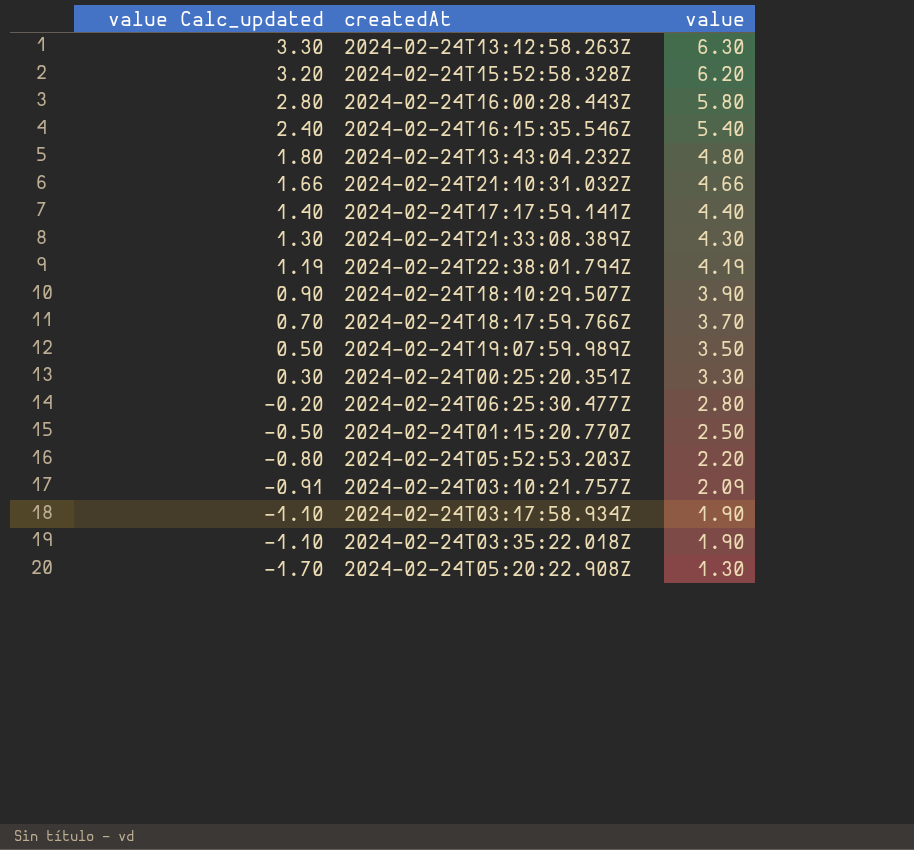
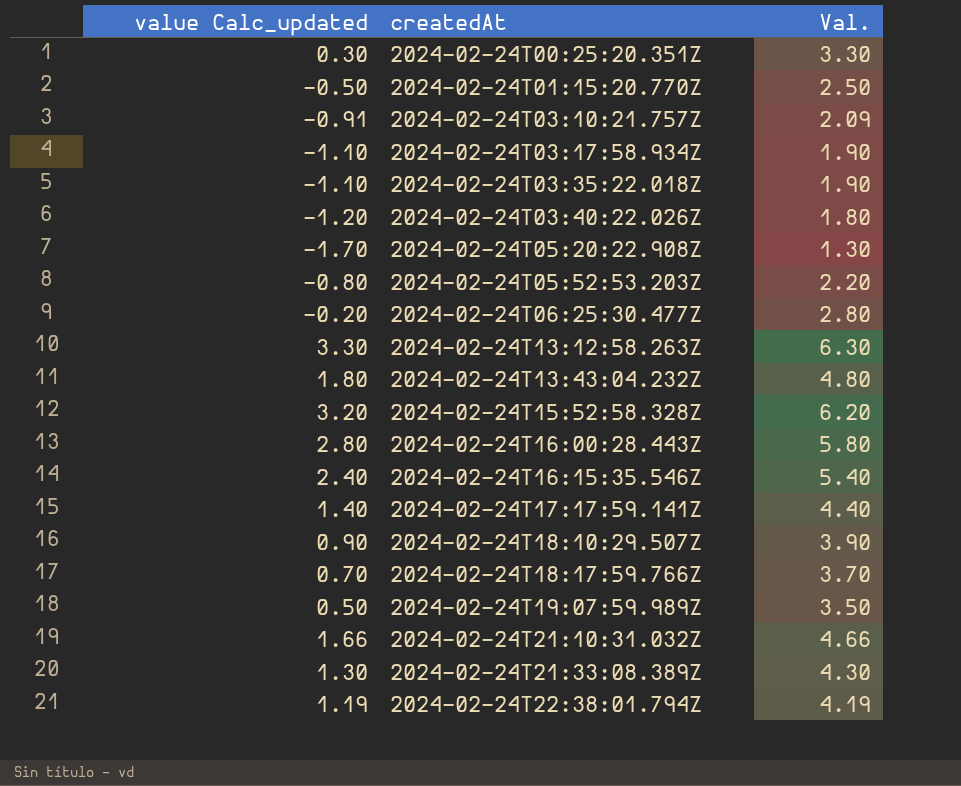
row order: value Calc_updated descending -> createdAt ascending
column name: value -> Val.
row 2024-02-24T03:40:22.026Z: none -> -1.20 | 1.80

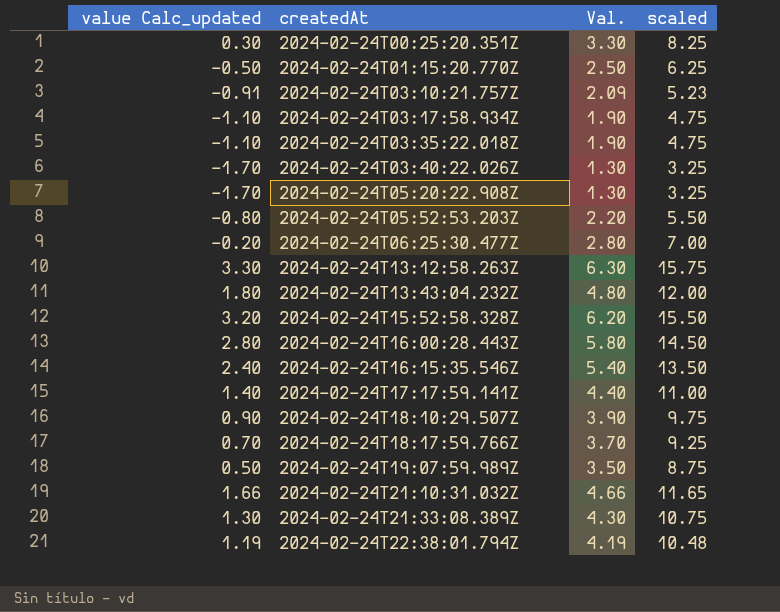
column scaled | formula: none -> [Val.] * 2.5
2024-02-24T03:40:22.026Z | value Calc_updated: -1.20 -> -1.70
2024-02-24T03:40:22.026Z | Val.: 1.80 -> 1.30

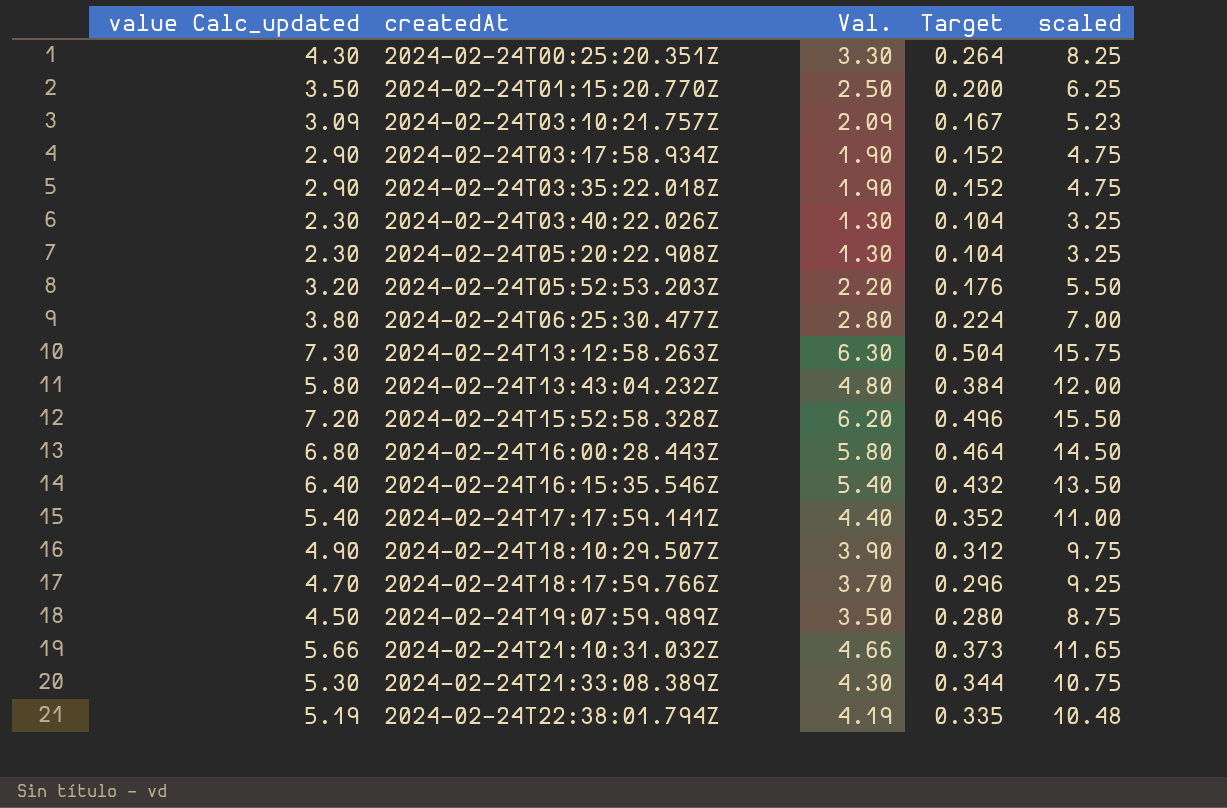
column value Calc_updated | formula: [Val.] - 3 -> [Val.] + 1
column Target | formula: none -> [Val.] * 0.08

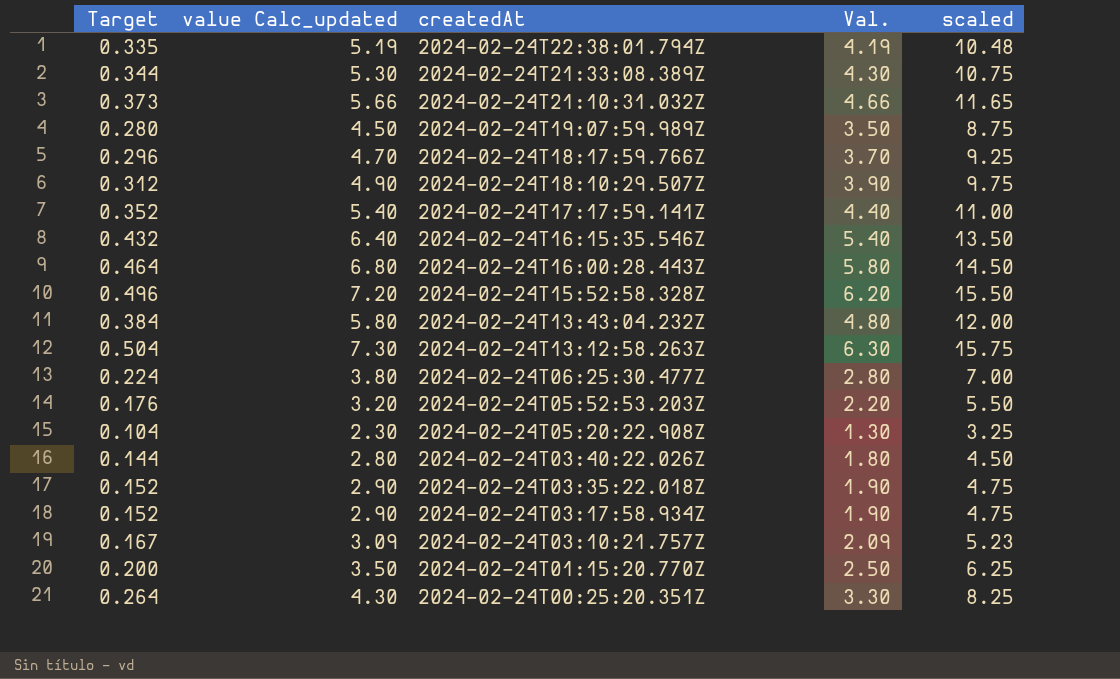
row order: createdAt ascending -> createdAt descending
column Target | position: 4 -> 1
2024-02-24T03:40:22.026Z | Target: 0.104 -> 0.144
2024-02-24T03:40:22.026Z | value Calc_updated: 2.30 -> 2.80
2024-02-24T03:40:22.026Z | Val.: 1.30 -> 1.80
2024-02-24T03:40:22.026Z | scaled: 3.25 -> 4.50

